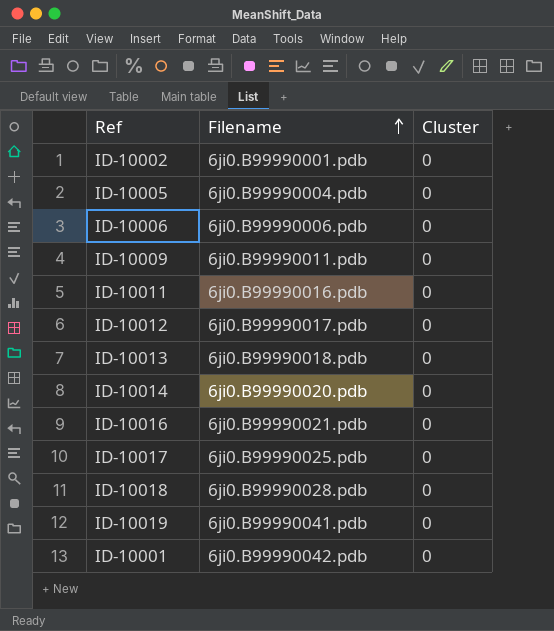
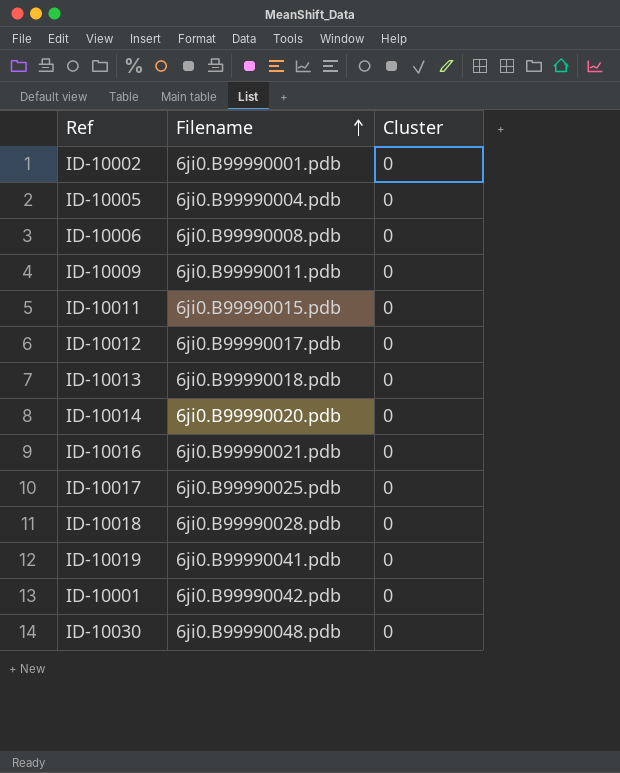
ID-10006 | Filename: 6ji0.B99990006.pdb -> 6ji0.B99990008.pdb
ID-10011 | Filename: 6ji0.B99990016.pdb -> 6ji0.B99990015.pdb
row ID-10030: none -> 6ji0.B99990048.pdb | 0

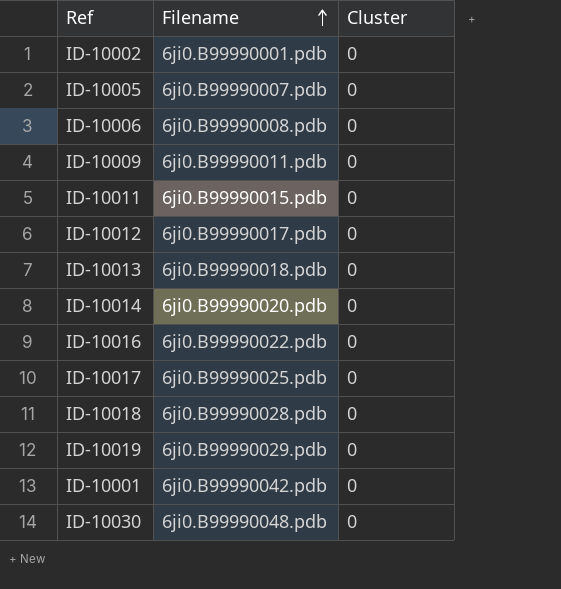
ID-10005 | Filename: 6ji0.B99990004.pdb -> 6ji0.B99990007.pdb
ID-10016 | Filename: 6ji0.B99990021.pdb -> 6ji0.B99990022.pdb
ID-10019 | Filename: 6ji0.B99990041.pdb -> 6ji0.B99990029.pdb

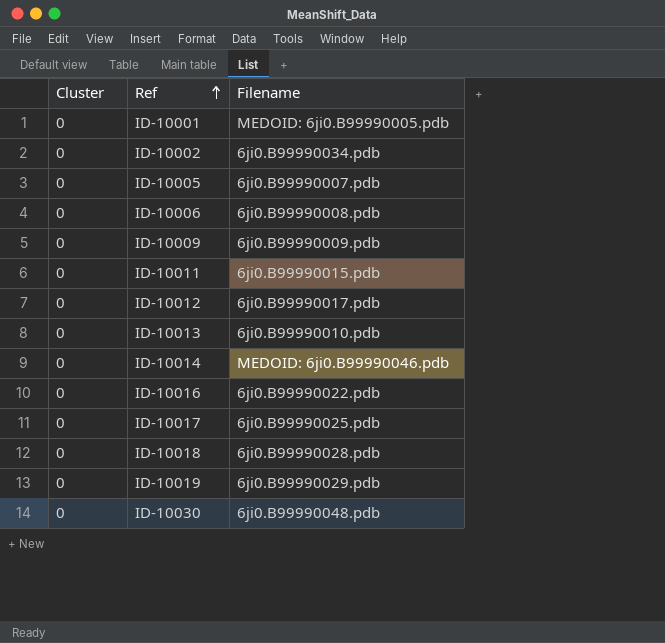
row order: Filename ascending -> Ref ascending
column Cluster | position: 3 -> 1
ID-10001 | Filename: 6ji0.B99990042.pdb -> MEDOID: 6ji0.B99990005.pdb
ID-10002 | Filename: 6ji0.B99990001.pdb -> 6ji0.B99990034.pdb
ID-10009 | Filename: 6ji0.B99990011.pdb -> 6ji0.B99990009.pdb
ID-10013 | Filename: 6ji0.B99990018.pdb -> 6ji0.B99990010.pdb
ID-10014 | Filename: 6ji0.B99990020.pdb -> MEDOID: 6ji0.B99990046.pdb

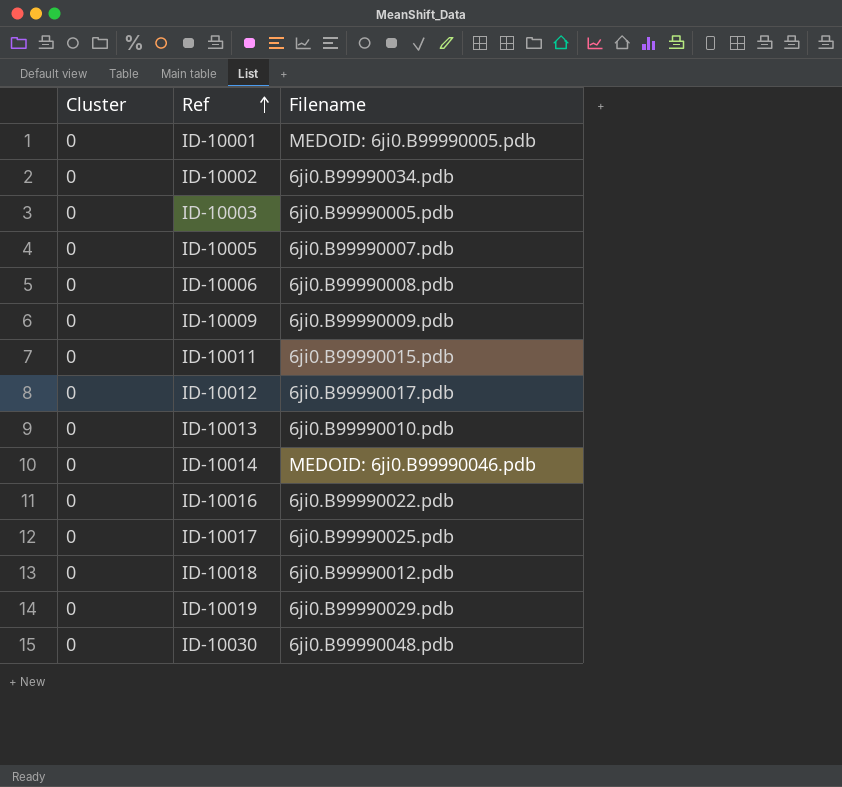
row ID-10003: none -> 0 | 6ji0.B99990005.pdb
ID-10018 | Filename: 6ji0.B99990028.pdb -> 6ji0.B99990012.pdb

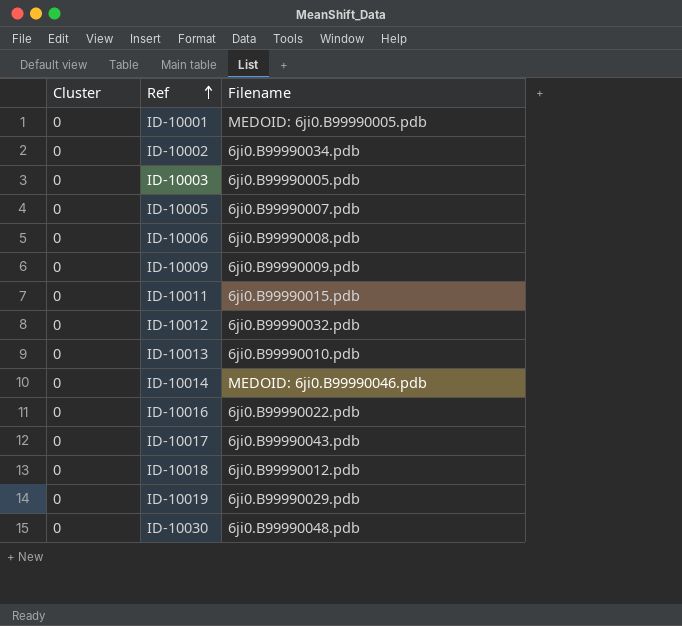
ID-10012 | Filename: 6ji0.B99990017.pdb -> 6ji0.B99990032.pdb
ID-10017 | Filename: 6ji0.B99990025.pdb -> 6ji0.B99990043.pdb

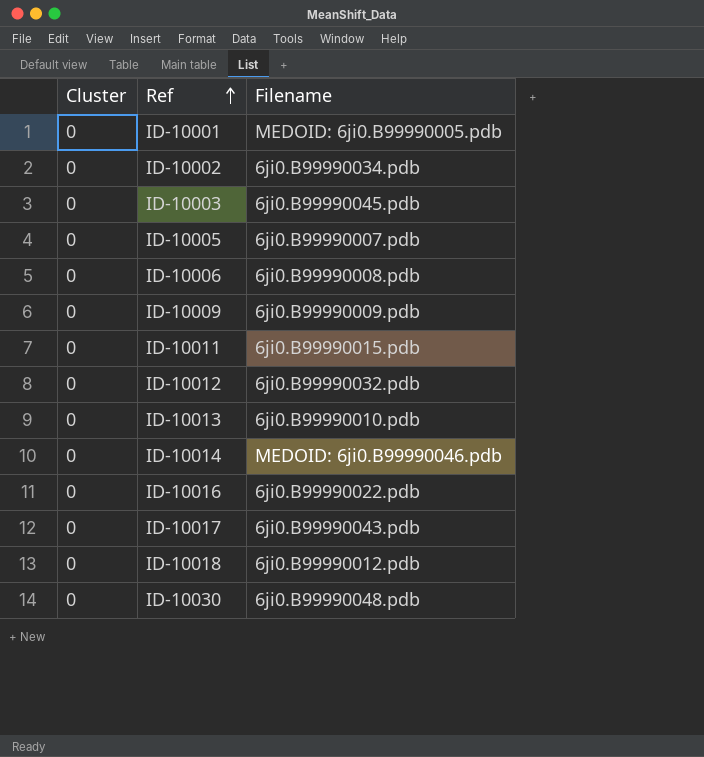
row ID-10019: 0 | 6ji0.B99990029.pdb -> none
ID-10003 | Filename: 6ji0.B99990005.pdb -> 6ji0.B99990045.pdb

